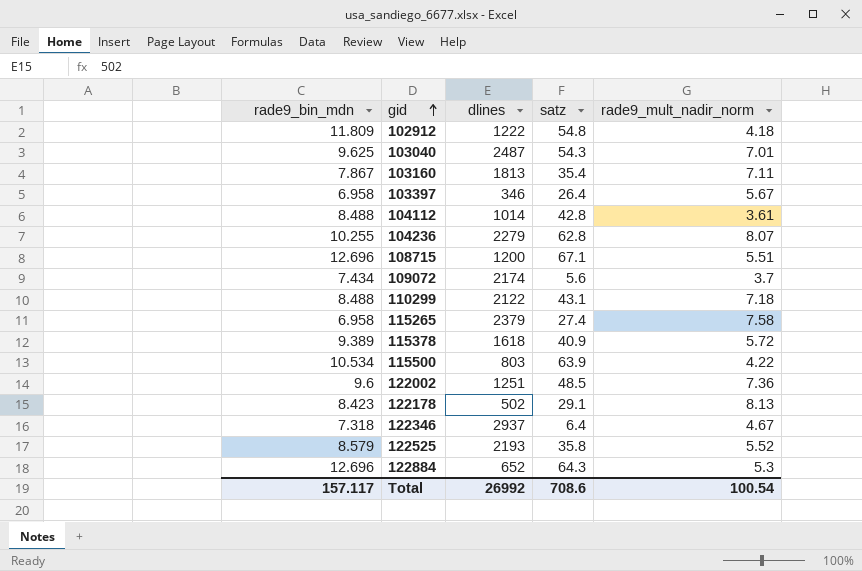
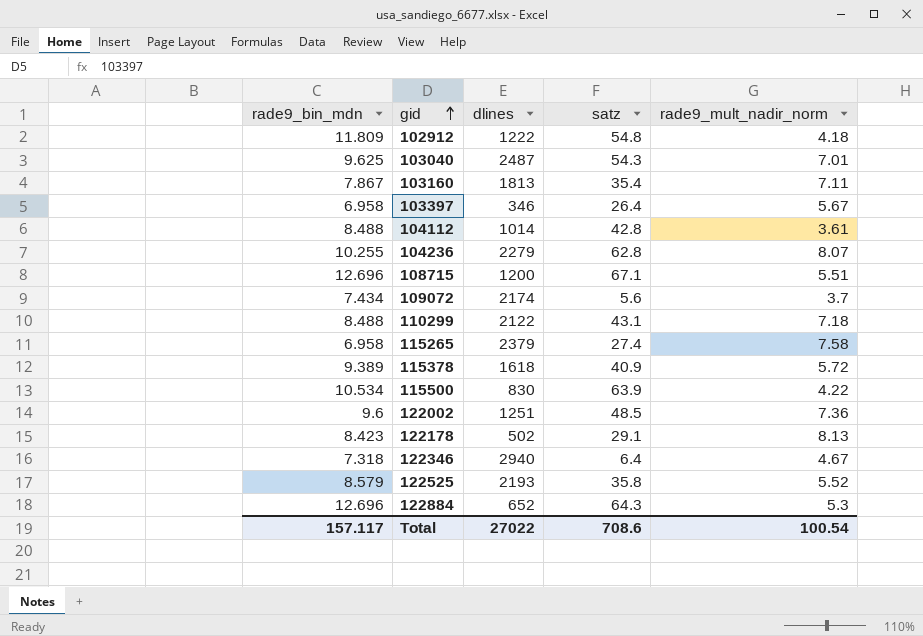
115500 | dlines: 803 -> 830
122346 | dlines: 2937 -> 2940
Total | dlines: 26992 -> 27022

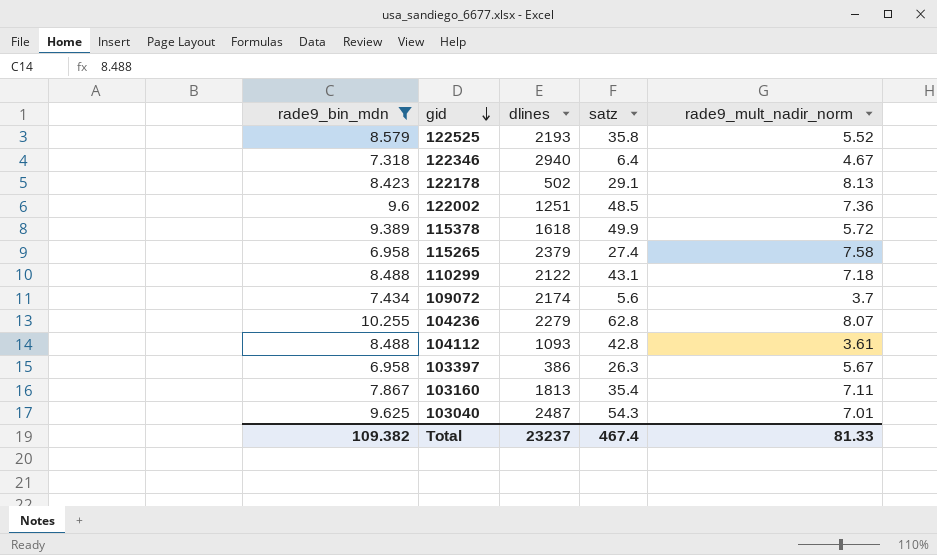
filter: none -> rade9_bin_mdn <= 10.255
row order: gid ascending -> gid descending
115378 | satz: 40.9 -> 49.9
104112 | dlines: 1014 -> 1093
103397 | dlines: 346 -> 386
103397 | satz: 26.4 -> 26.3
Total | rade9_bin_mdn: 157.117 -> 109.382
Total | dlines: 27022 -> 23237
Total | satz: 708.6 -> 467.4
Total | rade9_mult_nadir_norm: 100.54 -> 81.33

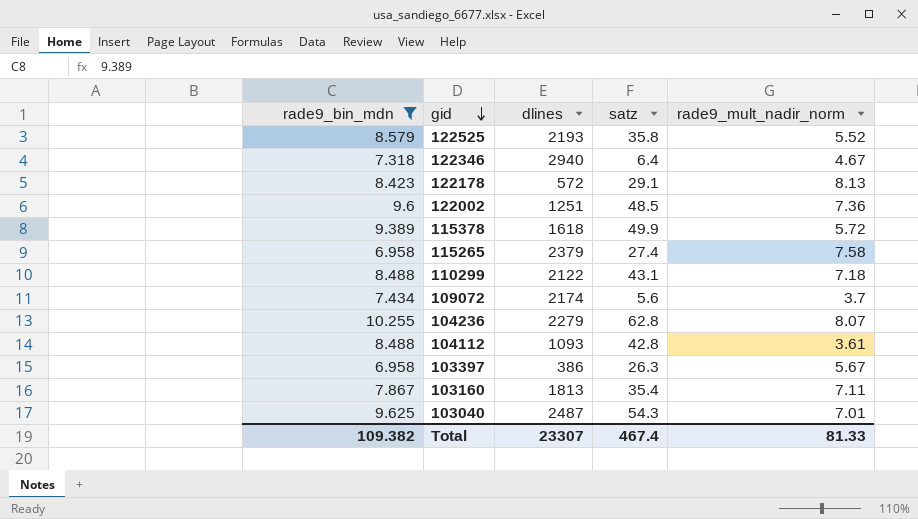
122178 | dlines: 502 -> 572
Total | dlines: 23237 -> 23307

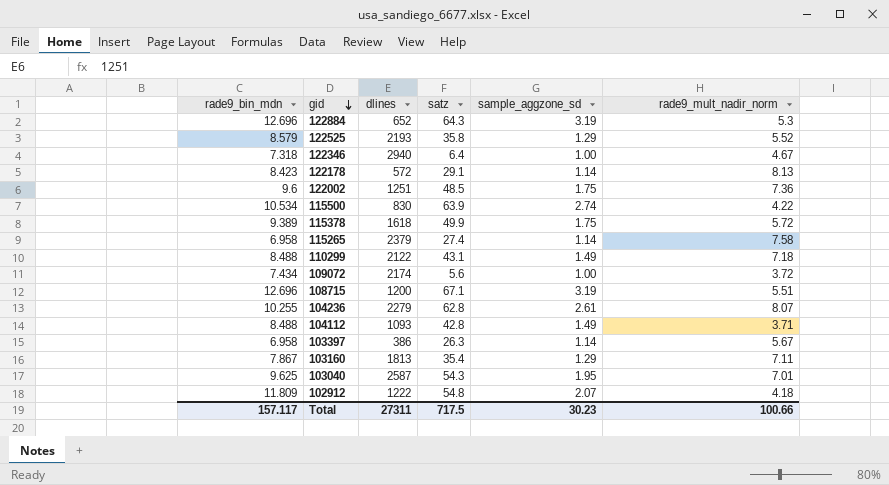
filter: rade9_bin_mdn <= 10.255 -> none
column sample_aggzone_sd | position: none -> 5
109072 | rade9_mult_nadir_norm: 3.7 -> 3.72
104112 | rade9_mult_nadir_norm: 3.61 -> 3.71
103040 | dlines: 2487 -> 2587
Total | rade9_bin_mdn: 109.382 -> 157.117
Total | dlines: 23307 -> 27311
Total | satz: 467.4 -> 717.5
Total | rade9_mult_nadir_norm: 81.33 -> 100.66

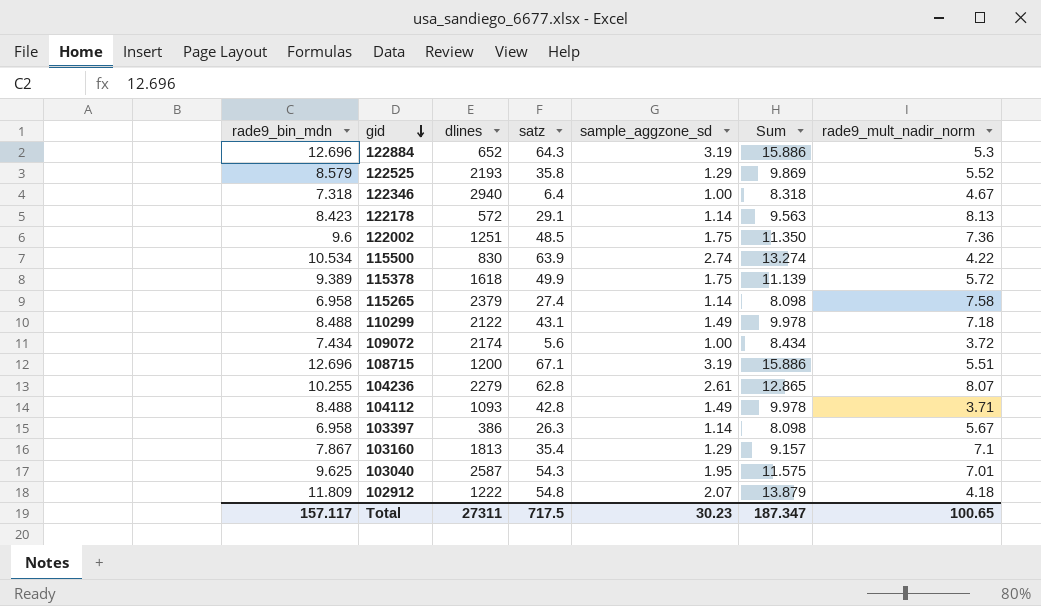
column Sum | formula: none -> [rade9_bin_mdn] + [sample_aggzone_sd]
103160 | rade9_mult_nadir_norm: 7.11 -> 7.1
Total | rade9_mult_nadir_norm: 100.66 -> 100.65

